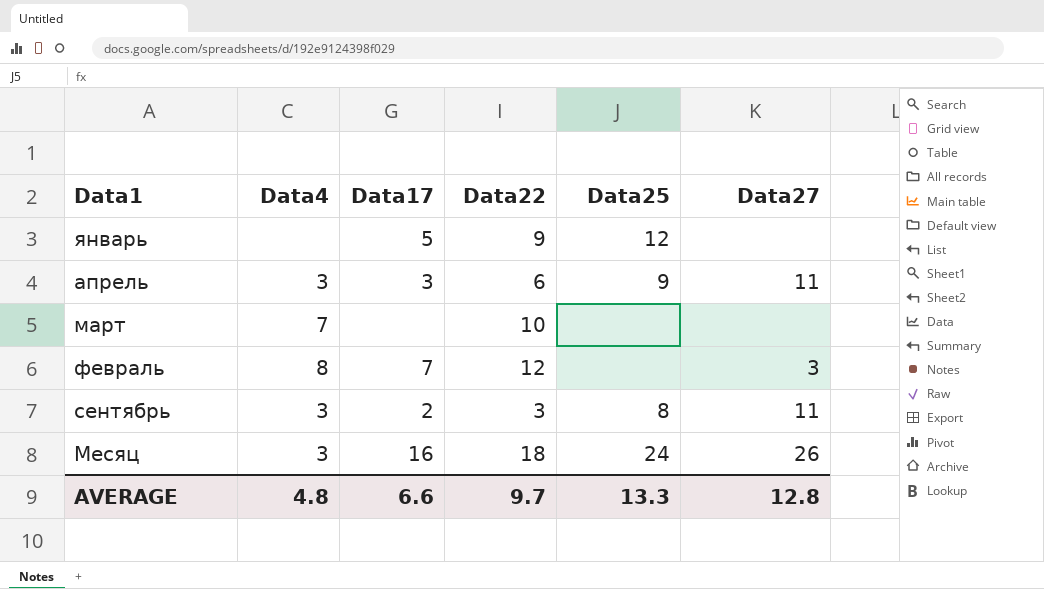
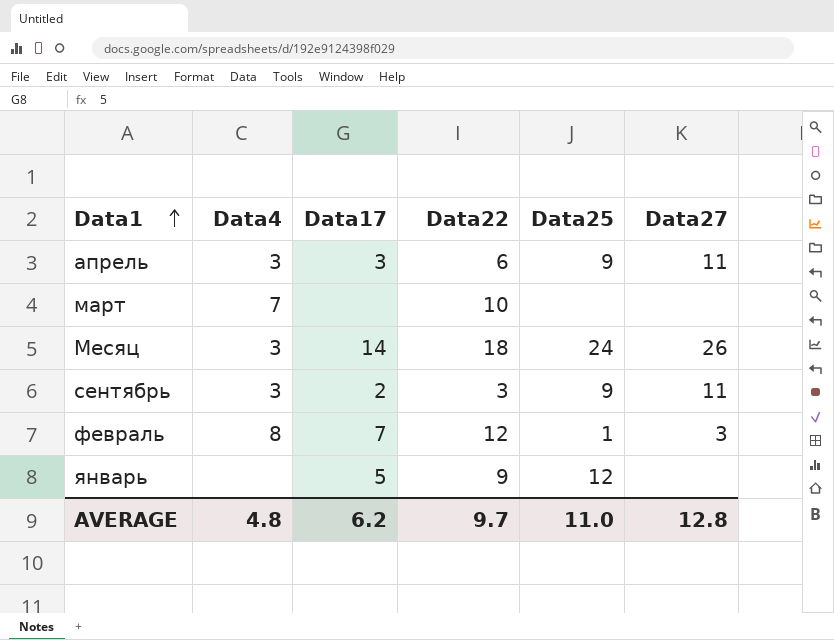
row order: none -> Data1 ascending
Месяц | Data17: 16 -> 14
сентябрь | Data25: 8 -> 9
февраль | Data25: none -> 1
AVERAGE | Data17: 6.6 -> 6.2
AVERAGE | Data25: 13.3 -> 11.0

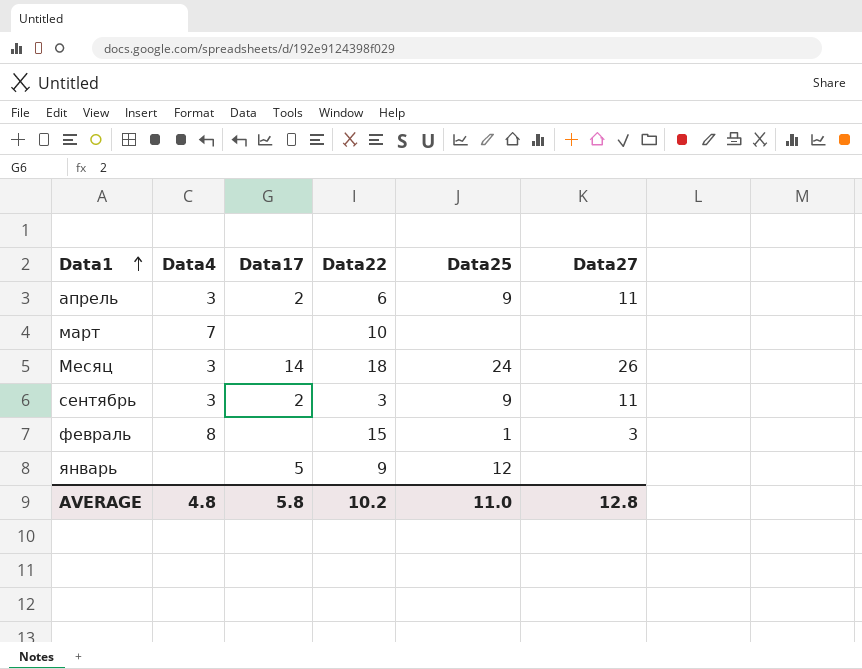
апрель | Data17: 3 -> 2
февраль | Data17: 7 -> none
февраль | Data22: 12 -> 15
AVERAGE | Data17: 6.2 -> 5.8
AVERAGE | Data22: 9.7 -> 10.2

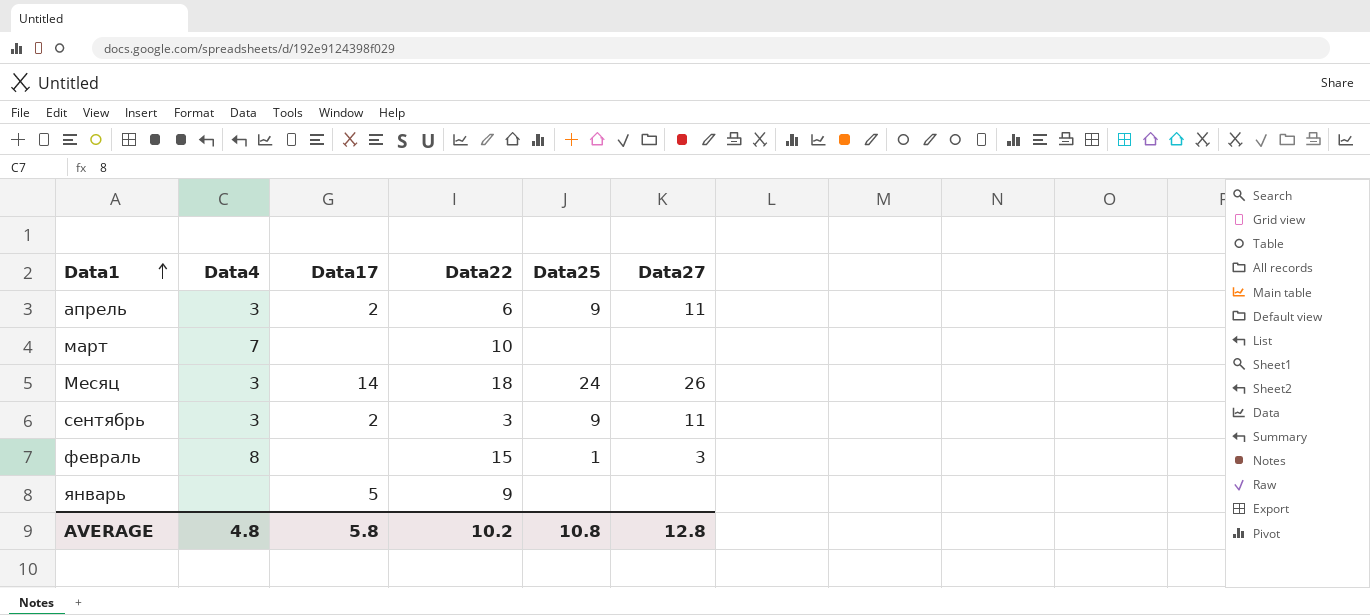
январь | Data25: 12 -> none
AVERAGE | Data25: 11.0 -> 10.8

